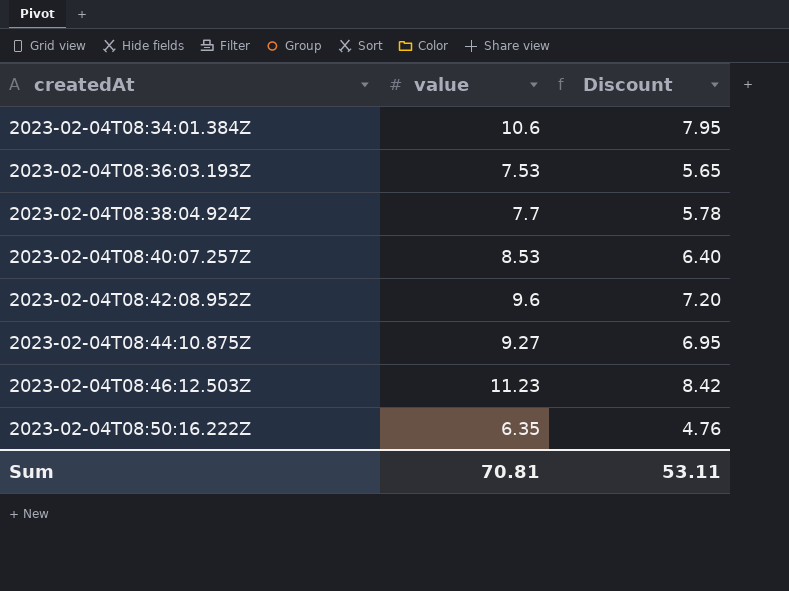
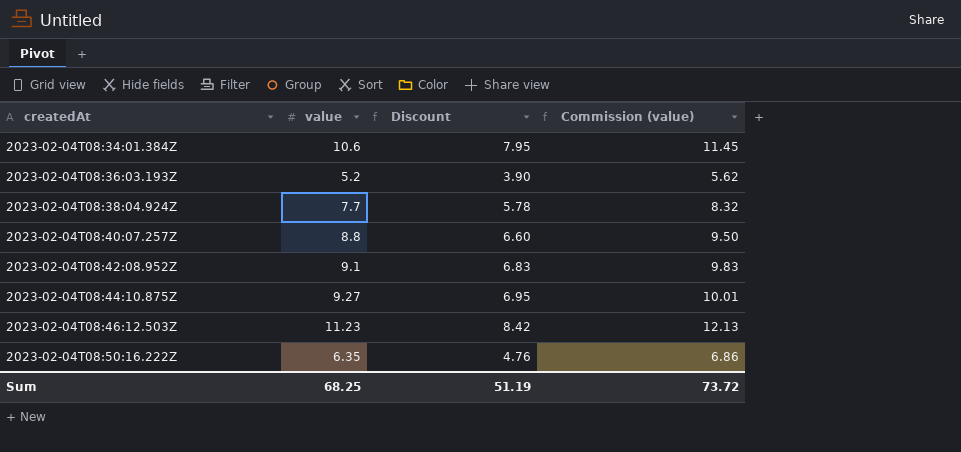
column Commission (value) | formula: none -> [value] * 1.08
2023-02-04T08:36:03.193Z | value: 7.53 -> 5.2
2023-02-04T08:36:03.193Z | Discount: 5.65 -> 3.90
2023-02-04T08:40:07.257Z | value: 8.53 -> 8.8
2023-02-04T08:40:07.257Z | Discount: 6.40 -> 6.60
2023-02-04T08:42:08.952Z | value: 9.6 -> 9.1
2023-02-04T08:42:08.952Z | Discount: 7.20 -> 6.83
Sum | value: 70.81 -> 68.25
Sum | Discount: 53.11 -> 51.19

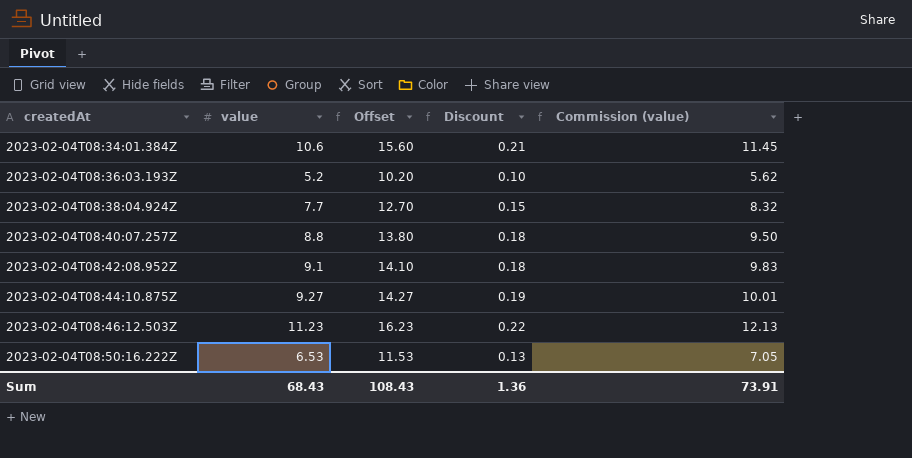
column Offset | formula: none -> [value] + 5
column Discount | formula: [value] * 0.75 -> [value] * 0.02
2023-02-04T08:50:16.222Z | value: 6.35 -> 6.53
2023-02-04T08:50:16.222Z | Commission (value): 6.86 -> 7.05
Sum | value: 68.25 -> 68.43
Sum | Discount: 51.19 -> 1.36
Sum | Commission (value): 73.72 -> 73.91

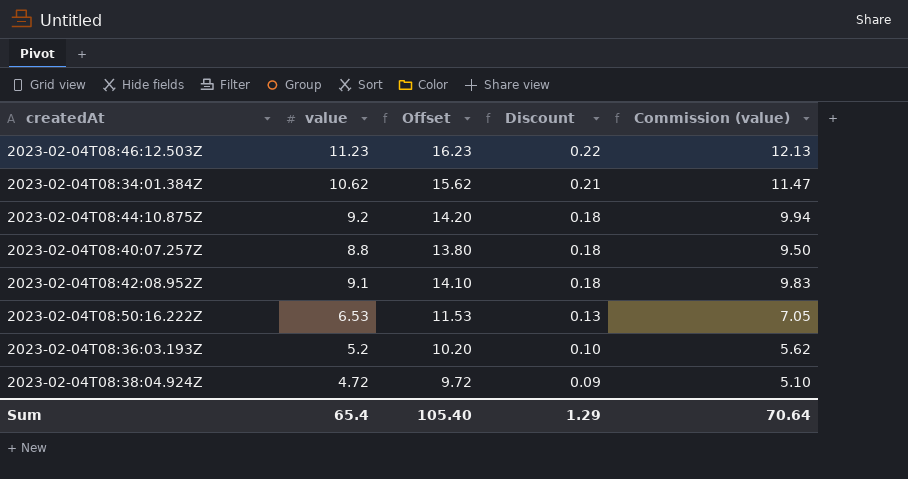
row order: createdAt ascending -> Discount descending
2023-02-04T08:34:01.384Z | value: 10.6 -> 10.62
2023-02-04T08:34:01.384Z | Offset: 15.60 -> 15.62
2023-02-04T08:34:01.384Z | Commission (value): 11.45 -> 11.47
2023-02-04T08:44:10.875Z | value: 9.27 -> 9.2
2023-02-04T08:44:10.875Z | Offset: 14.27 -> 14.20
2023-02-04T08:44:10.875Z | Discount: 0.19 -> 0.18
2023-02-04T08:44:10.875Z | Commission (value): 10.01 -> 9.94
2023-02-04T08:38:04.924Z | value: 7.7 -> 4.72
2023-02-04T08:38:04.924Z | Offset: 12.70 -> 9.72
2023-02-04T08:38:04.924Z | Discount: 0.15 -> 0.09
2023-02-04T08:38:04.924Z | Commission (value): 8.32 -> 5.10
Sum | value: 68.43 -> 65.4
Sum | Offset: 108.43 -> 105.40
Sum | Discount: 1.36 -> 1.29
Sum | Commission (value): 73.91 -> 70.64

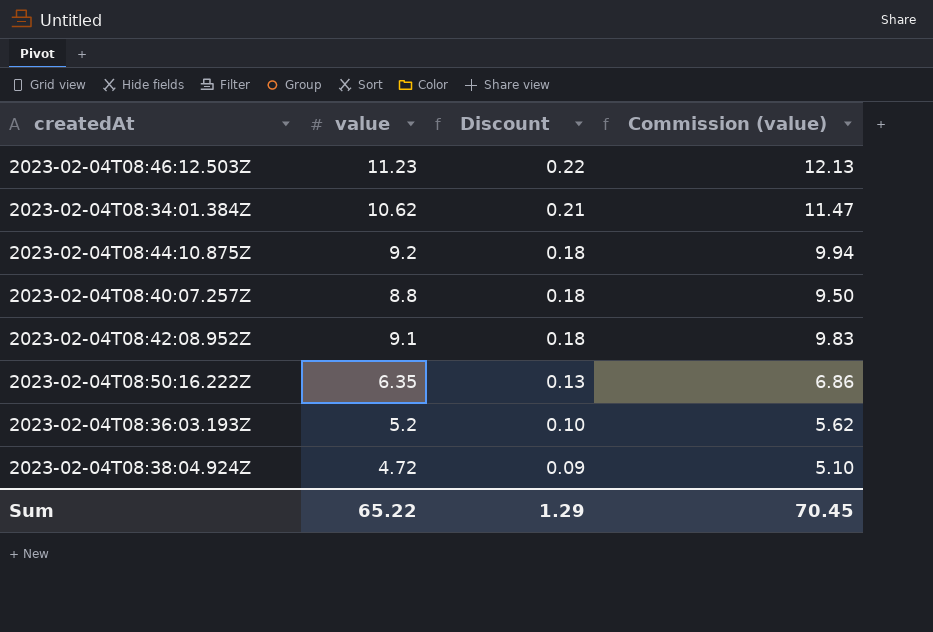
column Offset | formula: [value] + 5 -> none
2023-02-04T08:50:16.222Z | value: 6.53 -> 6.35
2023-02-04T08:50:16.222Z | Commission (value): 7.05 -> 6.86
Sum | value: 65.4 -> 65.22
Sum | Commission (value): 70.64 -> 70.45

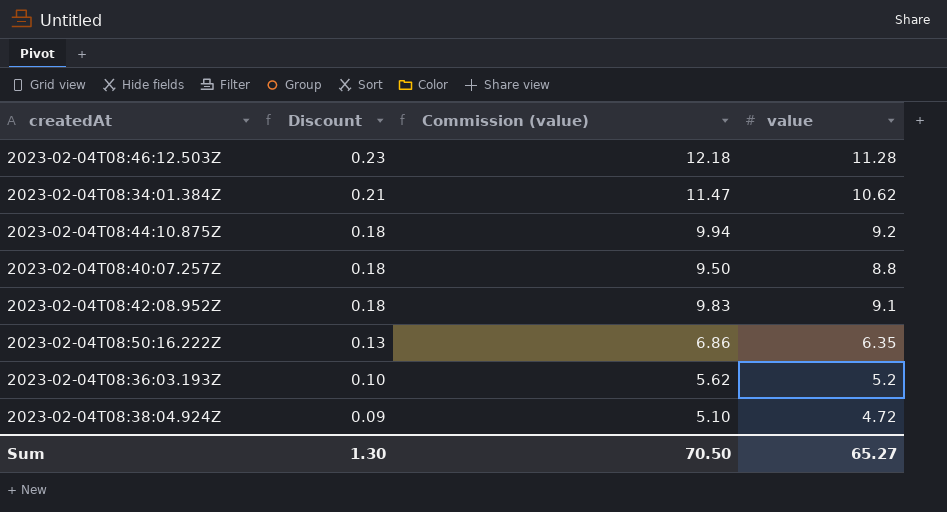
column value | position: 2 -> 4
2023-02-04T08:46:12.503Z | Discount: 0.22 -> 0.23
2023-02-04T08:46:12.503Z | Commission (value): 12.13 -> 12.18
2023-02-04T08:46:12.503Z | value: 11.23 -> 11.28
Sum | Discount: 1.29 -> 1.30
Sum | Commission (value): 70.45 -> 70.50
Sum | value: 65.22 -> 65.27

